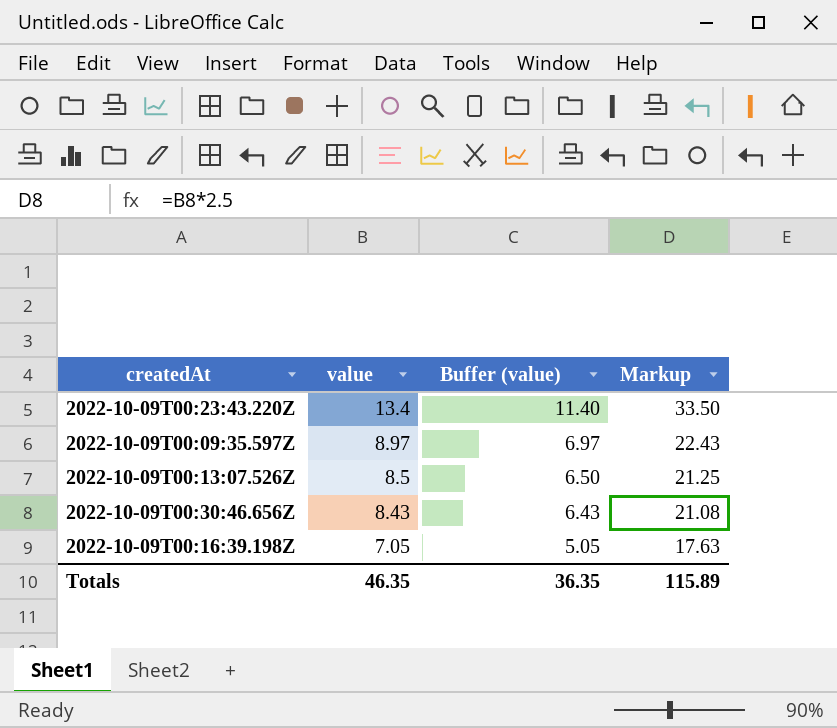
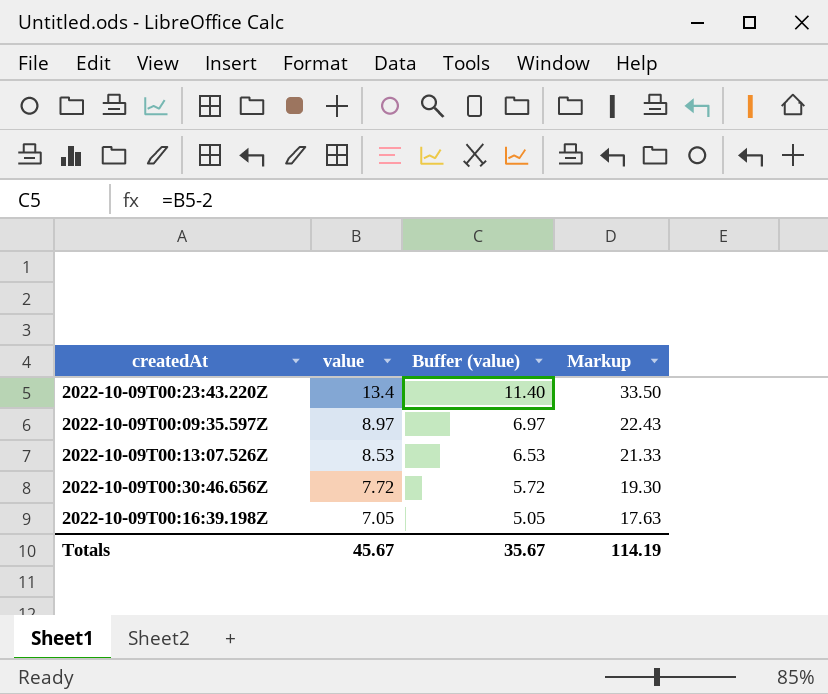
2022-10-09T00:13:07.526Z | value: 8.5 -> 8.53
2022-10-09T00:13:07.526Z | Buffer (value): 6.50 -> 6.53
2022-10-09T00:13:07.526Z | Markup: 21.25 -> 21.33
2022-10-09T00:30:46.656Z | value: 8.43 -> 7.72
2022-10-09T00:30:46.656Z | Buffer (value): 6.43 -> 5.72
2022-10-09T00:30:46.656Z | Markup: 21.08 -> 19.30
Totals | value: 46.35 -> 45.67
Totals | Buffer (value): 36.35 -> 35.67
Totals | Markup: 115.89 -> 114.19

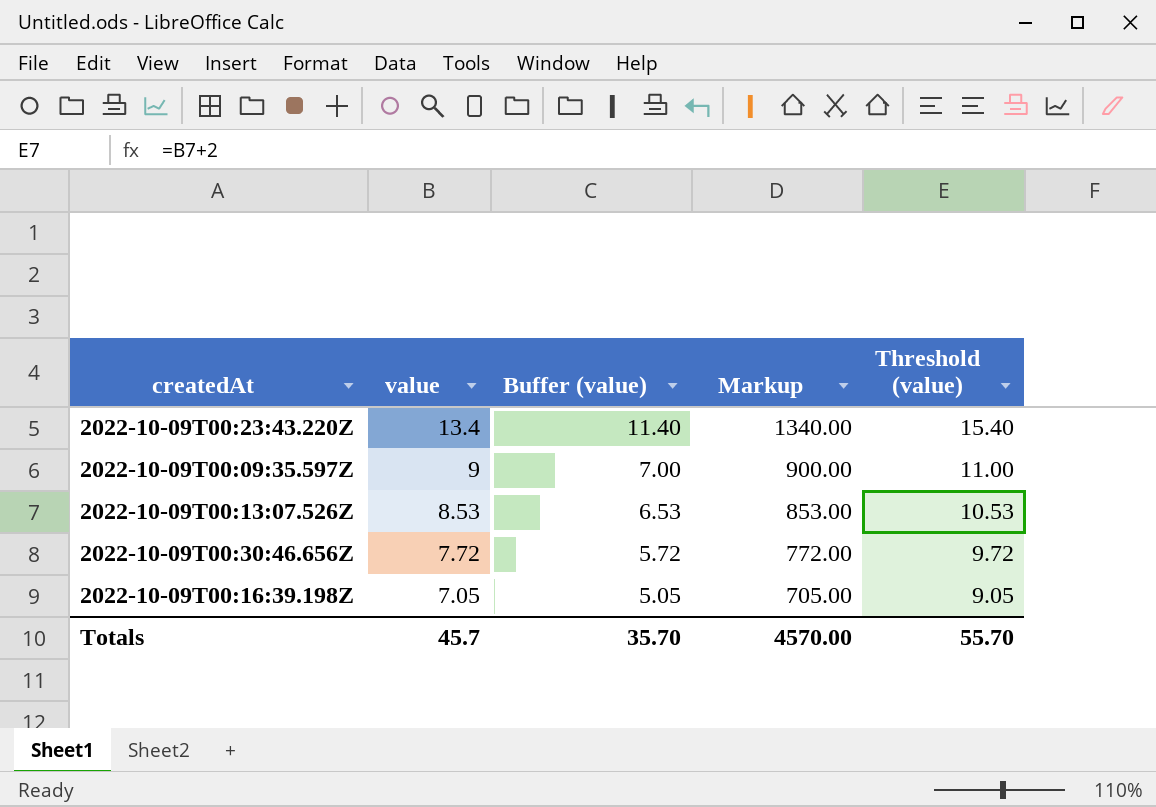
column Markup | formula: [value] * 2.5 -> [value] * 100
column Threshold (value) | formula: none -> [value] + 2
2022-10-09T00:09:35.597Z | value: 8.97 -> 9
2022-10-09T00:09:35.597Z | Buffer (value): 6.97 -> 7.00
Totals | value: 45.67 -> 45.7
Totals | Buffer (value): 35.67 -> 35.70
Totals | Markup: 114.19 -> 4570.00

